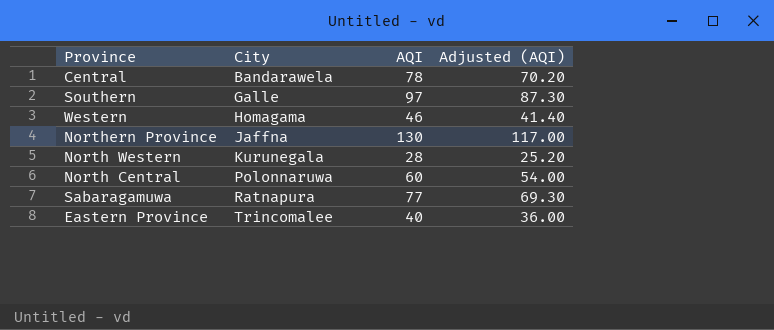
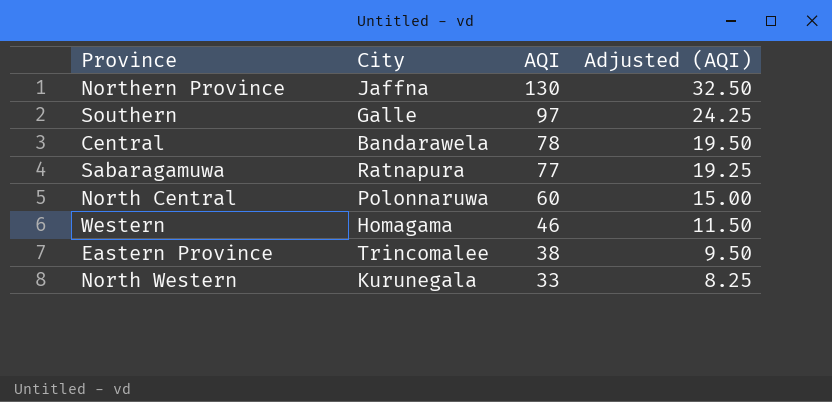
row order: City ascending -> AQI descending
column Adjusted (AQI) | formula: [AQI] * 0.9 -> [AQI] * 0.25
Eastern Province | AQI: 40 -> 38
North Western | AQI: 28 -> 33

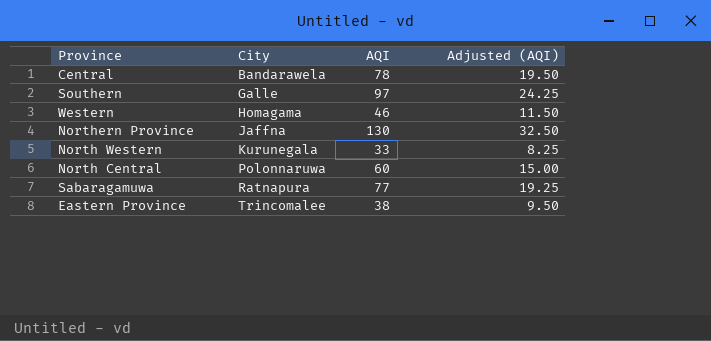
row order: AQI descending -> City ascending

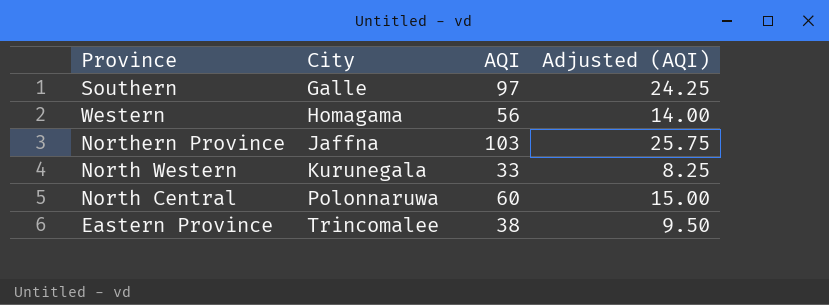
row Central: Bandarawela | 78 | 19.50 -> none
row Sabaragamuwa: Ratnapura | 77 | 19.25 -> none
Western | AQI: 46 -> 56
Western | Adjusted (AQI): 11.50 -> 14.00
Northern Province | AQI: 130 -> 103
Northern Province | Adjusted (AQI): 32.50 -> 25.75

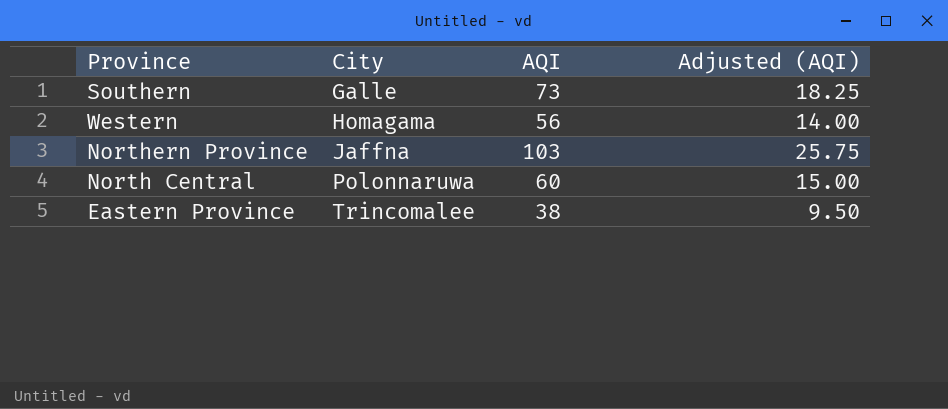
row North Western: Kurunegala | 33 | 8.25 -> none
Southern | AQI: 97 -> 73
Southern | Adjusted (AQI): 24.25 -> 18.25

